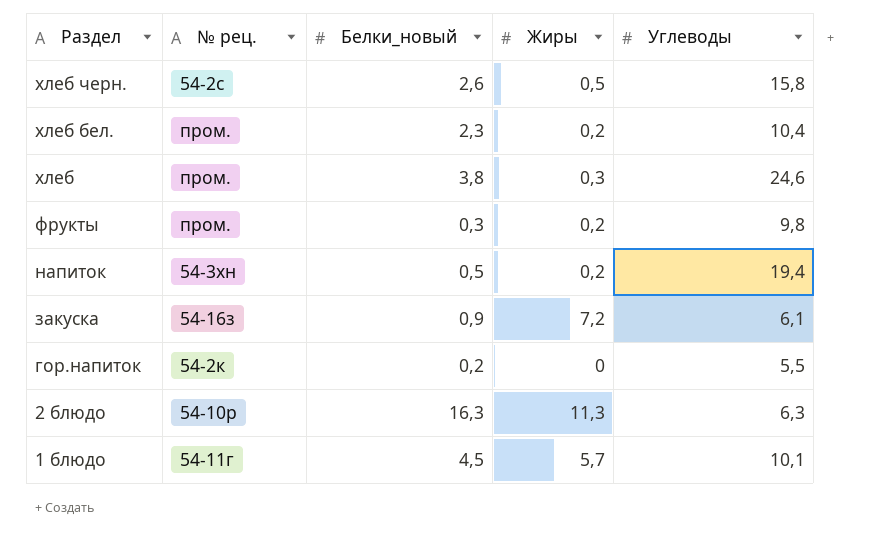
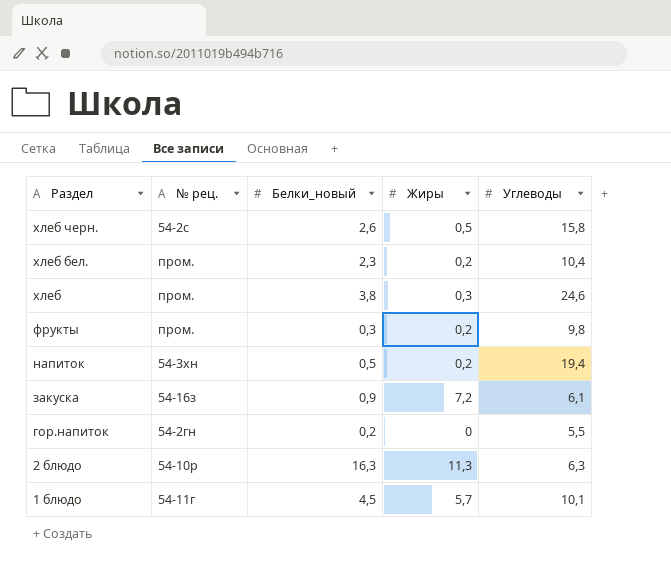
гор.напиток | № рец.: 54-2к -> 54-2гн

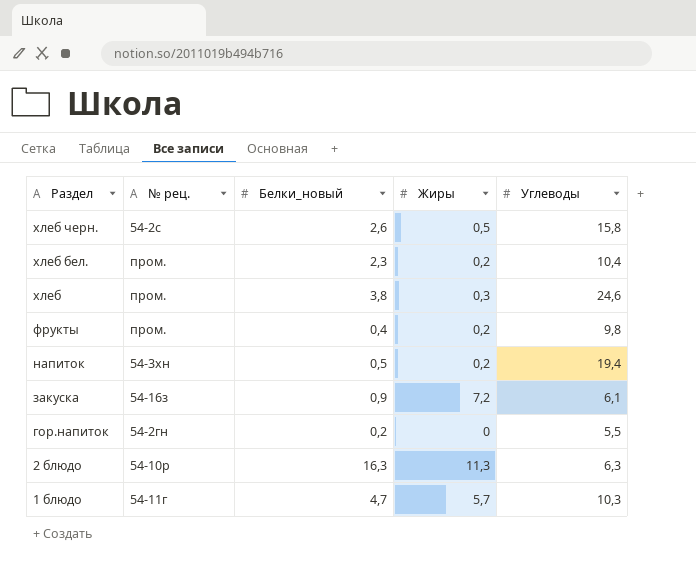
фрукты | Белки_новый: 0,3 -> 0,4
1 блюдо | Белки_новый: 4,5 -> 4,7
1 блюдо | Углеводы: 10,1 -> 10,3

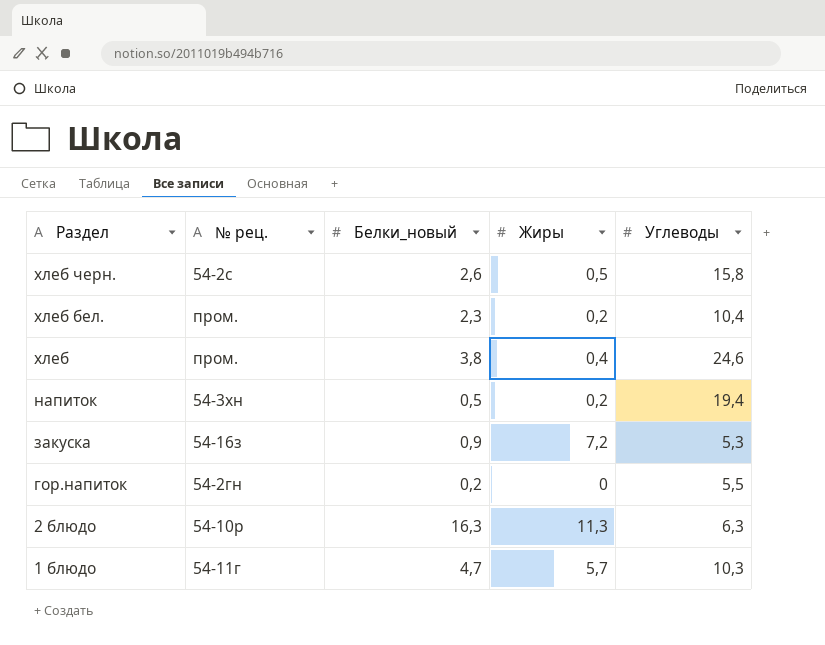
row фрукты: пром. | 0,4 | 0,2 | 9,8 -> none
хлеб | Жиры: 0,3 -> 0,4
закуска | Углеводы: 6,1 -> 5,3

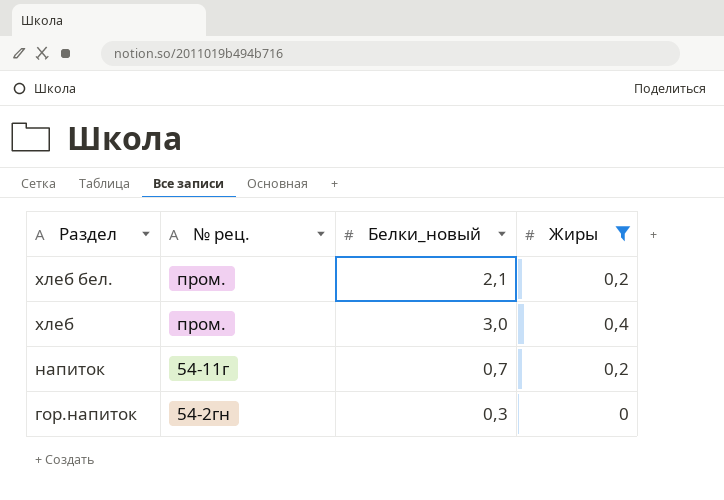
filter: none -> Жиры <= 0,4
column Углеводы | position: 5 -> none
хлеб бел. | Белки_новый: 2,3 -> 2,1
хлеб | Белки_новый: 3,8 -> 3,0
напиток | № рец.: 54-3хн -> 54-11г
напиток | Белки_новый: 0,5 -> 0,7
гор.напиток | Белки_новый: 0,2 -> 0,3

